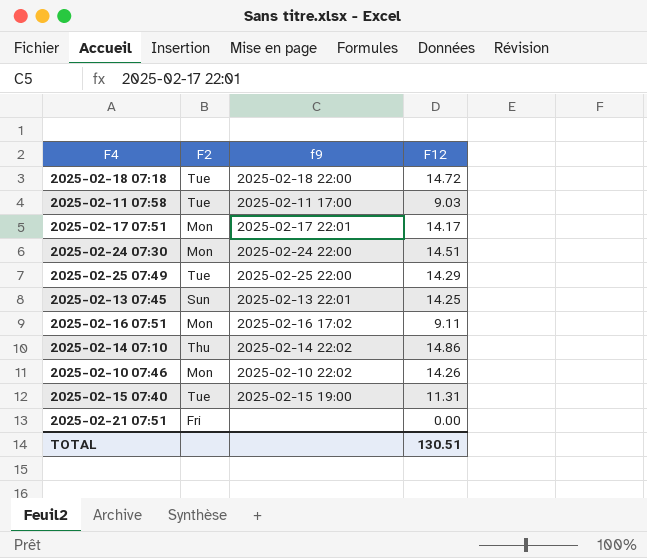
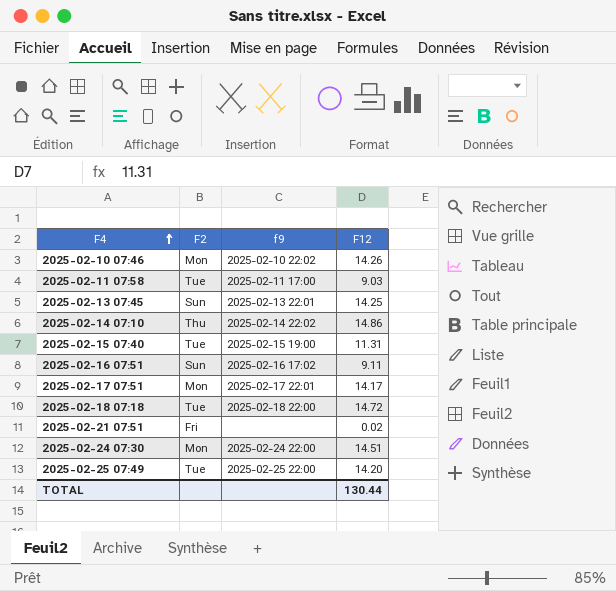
row order: none -> F4 ascending
2025-02-16 07:51 | F2: Mon -> Sun
2025-02-21 07:51 | F12: 0.00 -> 0.02
2025-02-25 07:49 | F12: 14.29 -> 14.20
TOTAL | F12: 130.51 -> 130.44

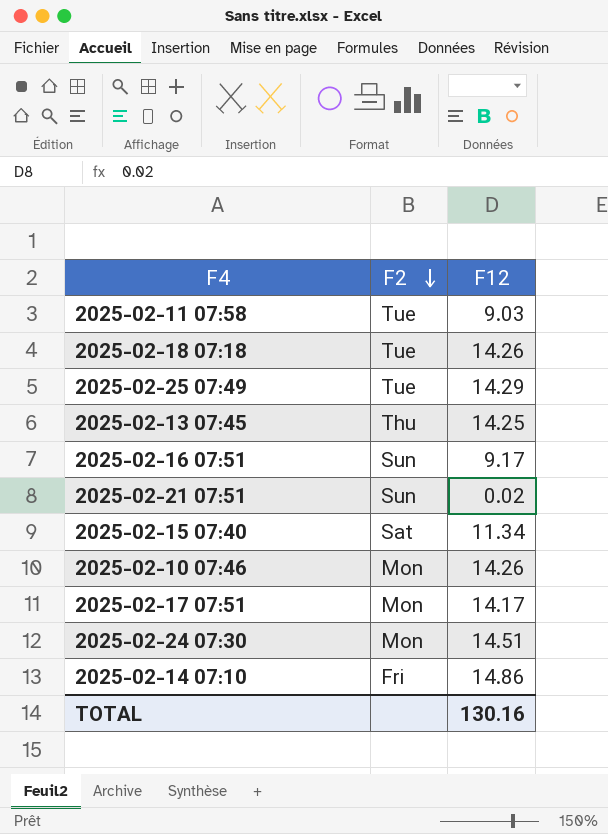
row order: F4 ascending -> F2 descending
column f9 | position: 3 -> none
2025-02-18 07:18 | F12: 14.72 -> 14.26
2025-02-25 07:49 | F12: 14.20 -> 14.29
2025-02-13 07:45 | F2: Sun -> Thu
2025-02-16 07:51 | F12: 9.11 -> 9.17
2025-02-21 07:51 | F2: Fri -> Sun
2025-02-15 07:40 | F2: Tue -> Sat
2025-02-15 07:40 | F12: 11.31 -> 11.34
2025-02-14 07:10 | F2: Thu -> Fri
TOTAL | F12: 130.44 -> 130.16

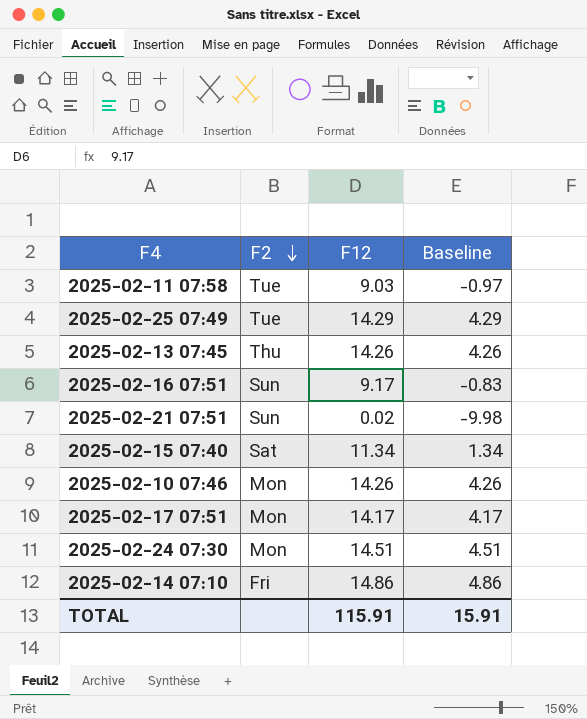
column Baseline | formula: none -> [F12] - 10
row 2025-02-18 07:18: Tue | 14.26 -> none
2025-02-13 07:45 | F12: 14.25 -> 14.26
TOTAL | F12: 130.16 -> 115.91

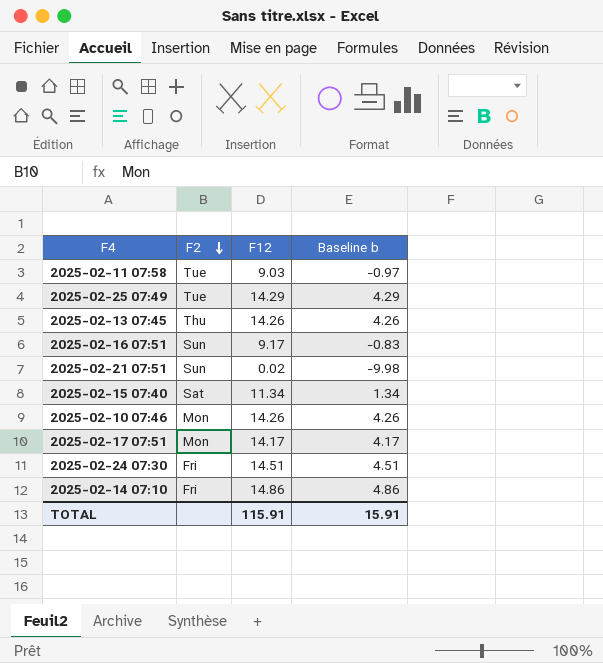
column name: Baseline -> Baseline b
2025-02-24 07:30 | F2: Mon -> Fri

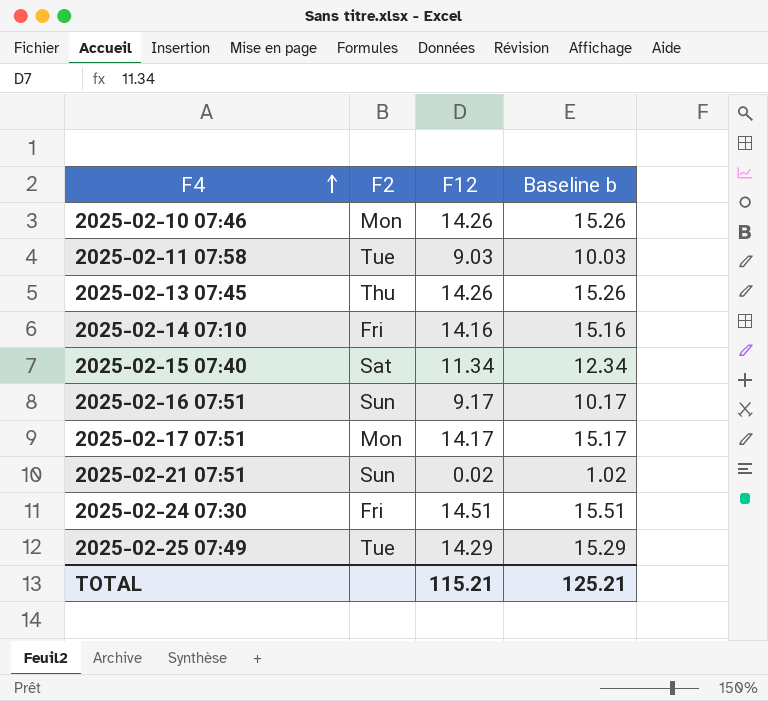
row order: F2 descending -> F4 ascending
column Baseline b | formula: [F12] - 10 -> [F12] + 1
2025-02-14 07:10 | F12: 14.86 -> 14.16
TOTAL | F12: 115.91 -> 115.21
TOTAL | Baseline b: 15.91 -> 125.21

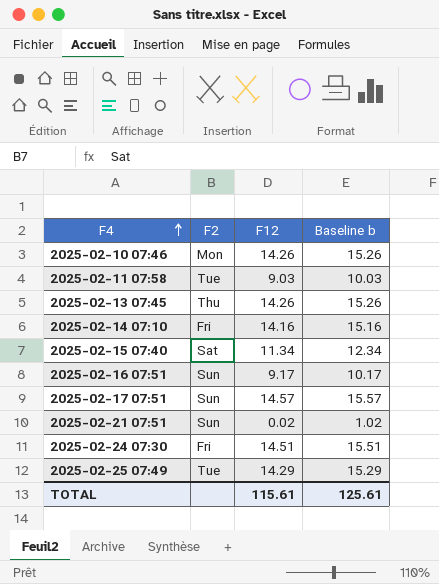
2025-02-17 07:51 | F2: Mon -> Sun
2025-02-17 07:51 | F12: 14.17 -> 14.57
2025-02-17 07:51 | Baseline b: 15.17 -> 15.57
TOTAL | F12: 115.21 -> 115.61
TOTAL | Baseline b: 125.21 -> 125.61

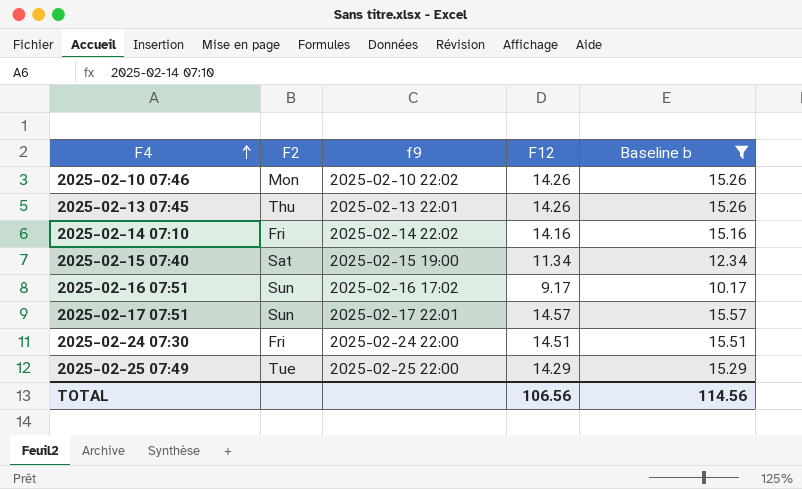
filter: none -> Baseline b >= 10.17
column f9 | position: none -> 3
TOTAL | F12: 115.61 -> 106.56
TOTAL | Baseline b: 125.61 -> 114.56

